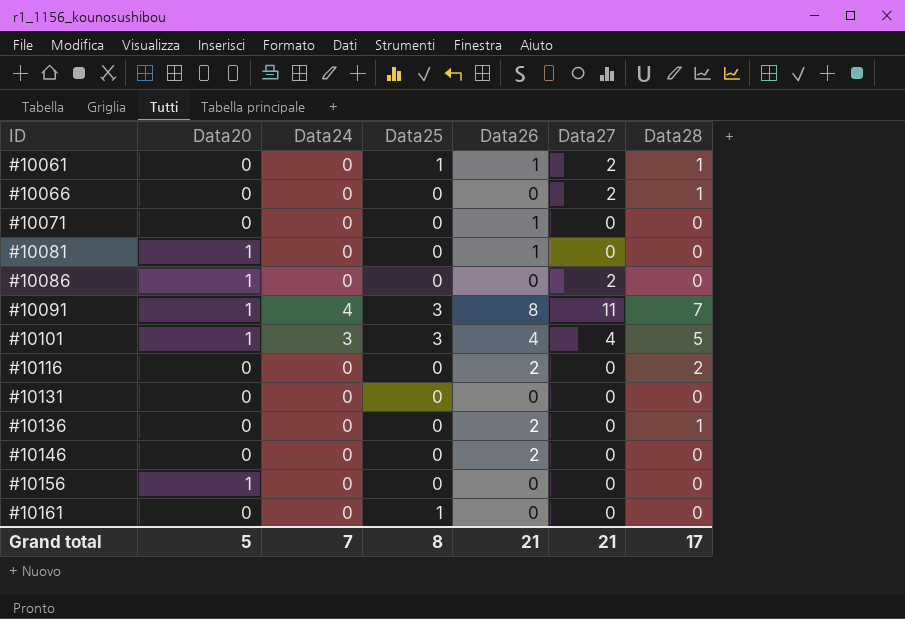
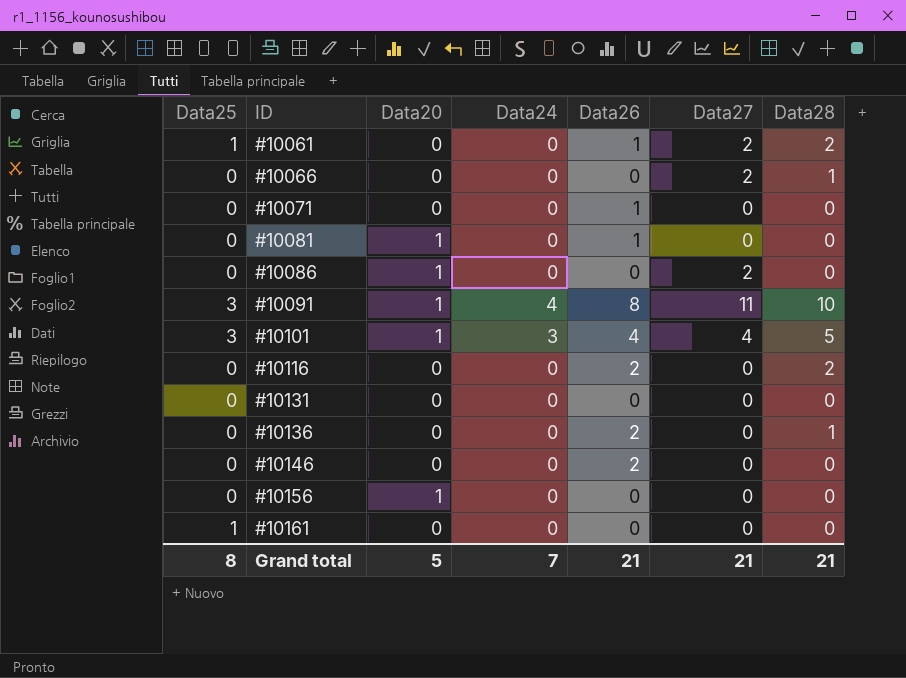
column Data25 | position: 4 -> 1
#10061 | Data28: 1 -> 2
#10091 | Data28: 7 -> 10
Grand total | Data28: 17 -> 21

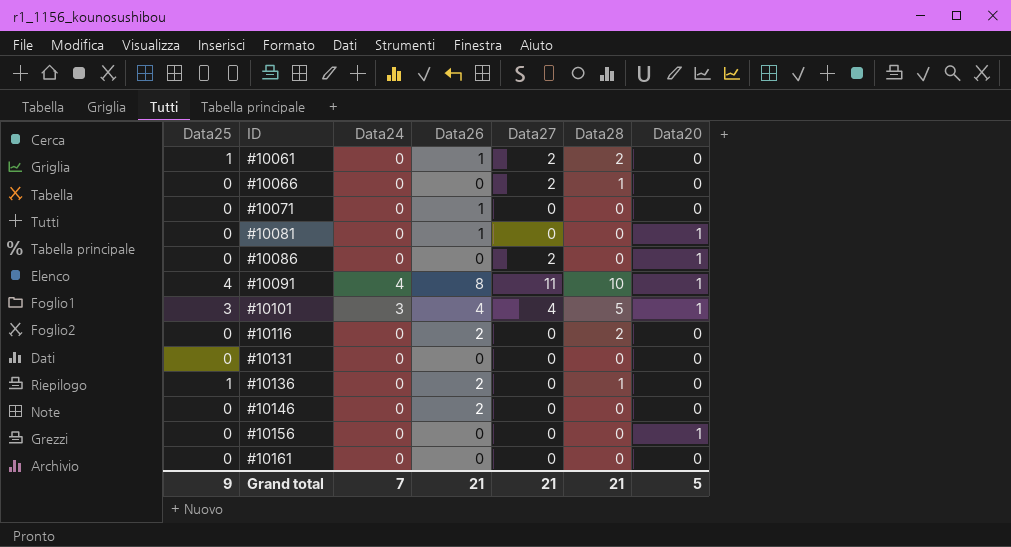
column Data20 | position: 3 -> 7
#10091 | Data25: 3 -> 4
#10136 | Data25: 0 -> 1
#10161 | Data25: 1 -> 0
Grand total | Data25: 8 -> 9

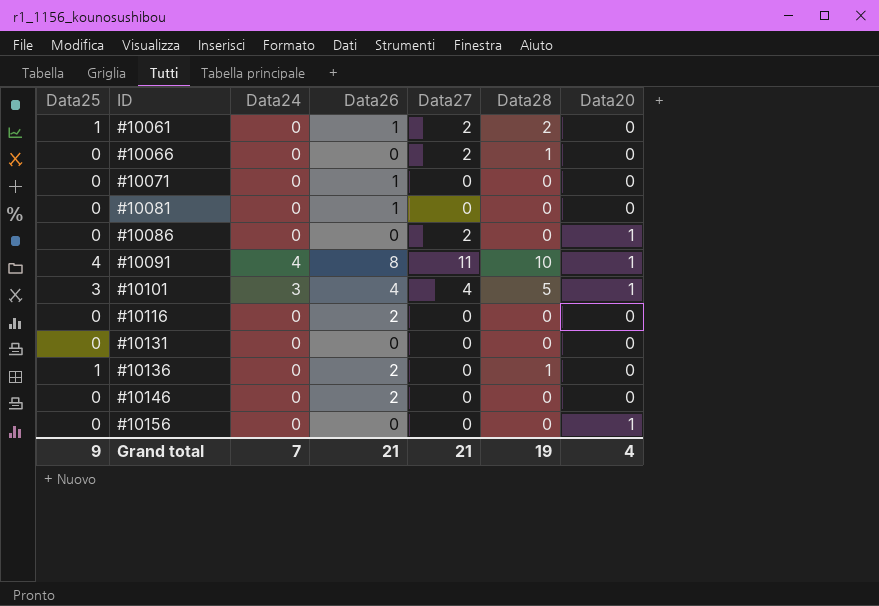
row #10161: 0 | 0 | 0 | 0 | 0 | 0 -> none
#10081 | Data20: 1 -> 0
#10116 | Data28: 2 -> 0
Grand total | Data28: 21 -> 19
Grand total | Data20: 5 -> 4

